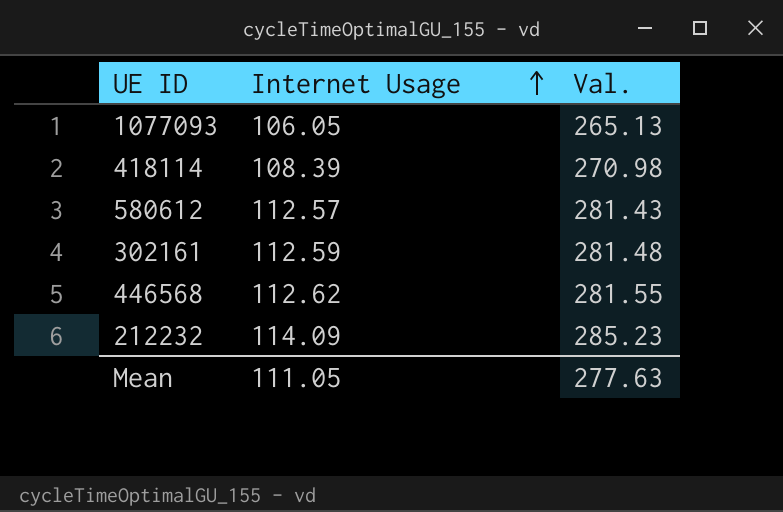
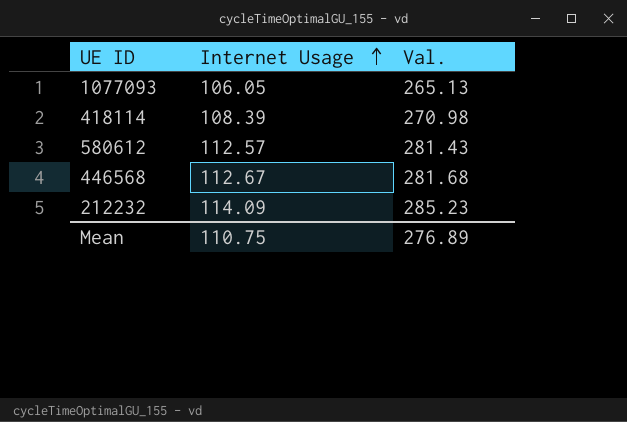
row 302161: 112.59 | 281.48 -> none
446568 | Internet Usage: 112.62 -> 112.67
446568 | Val.: 281.55 -> 281.68
Mean | Internet Usage: 111.05 -> 110.75
Mean | Val.: 277.63 -> 276.89

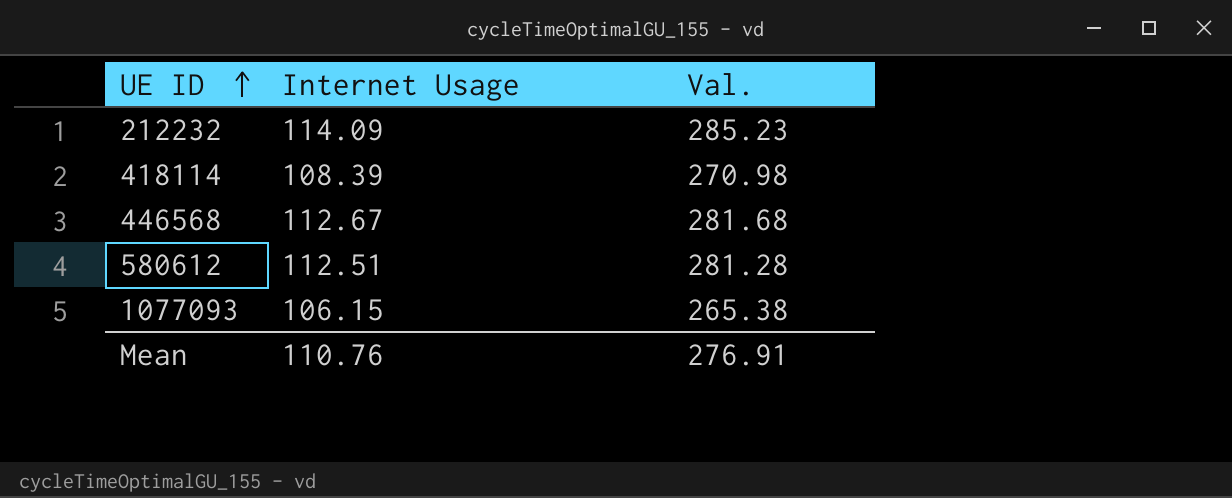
row order: Internet Usage ascending -> UE ID ascending
580612 | Internet Usage: 112.57 -> 112.51
580612 | Val.: 281.43 -> 281.28
1077093 | Internet Usage: 106.05 -> 106.15
1077093 | Val.: 265.13 -> 265.38
Mean | Internet Usage: 110.75 -> 110.76
Mean | Val.: 276.89 -> 276.91

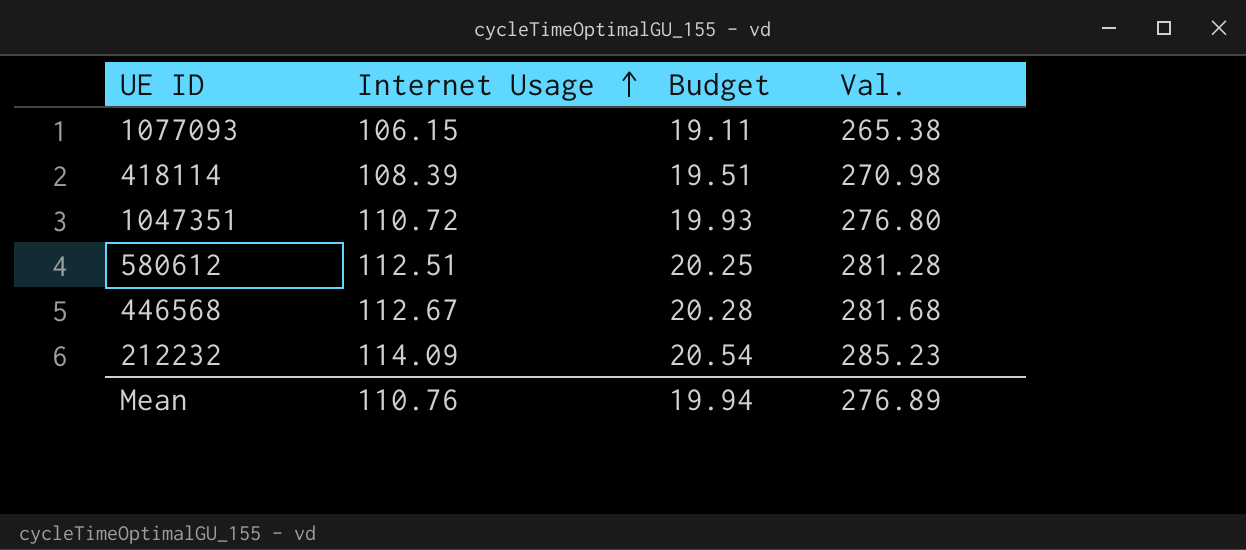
row order: UE ID ascending -> Internet Usage ascending
column Budget | formula: none -> [Internet Usage] * 0.18
row 1047351: none -> 110.72 | 19.93 | 276.80
Mean | Val.: 276.91 -> 276.89

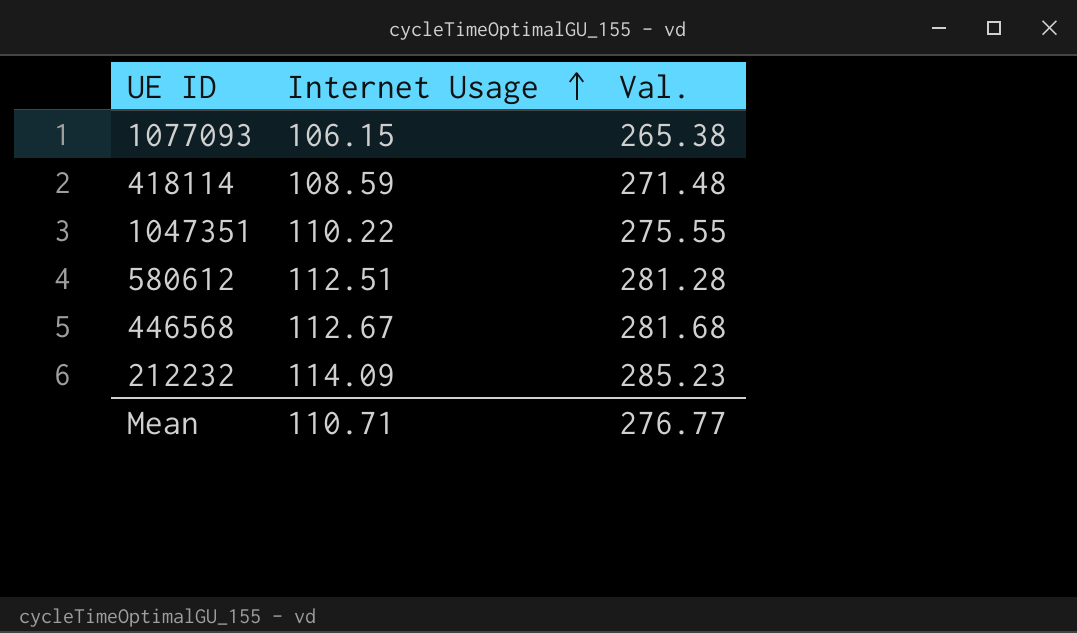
column Budget | formula: [Internet Usage] * 0.18 -> none
418114 | Internet Usage: 108.39 -> 108.59
418114 | Val.: 270.98 -> 271.48
1047351 | Internet Usage: 110.72 -> 110.22
1047351 | Val.: 276.80 -> 275.55
Mean | Internet Usage: 110.76 -> 110.71
Mean | Val.: 276.89 -> 276.77

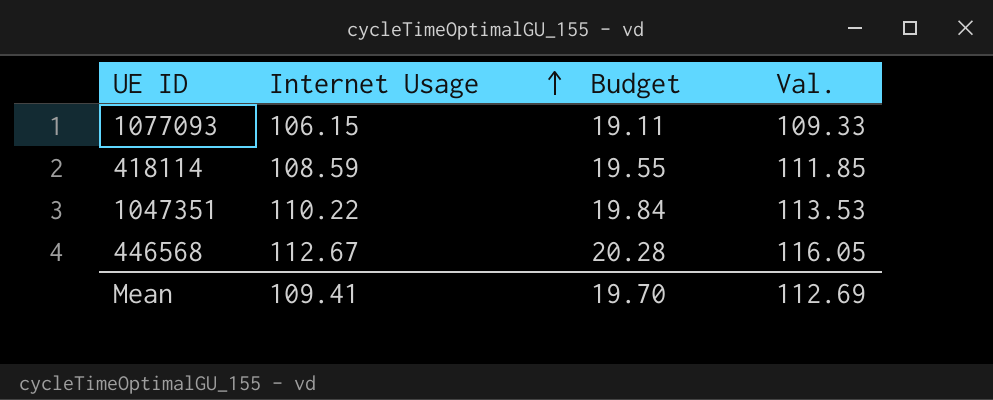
column Budget | formula: none -> [Internet Usage] * 0.18
column Val. | formula: [Internet Usage] * 2.5 -> [Internet Usage] * 1.03
row 580612: 112.51 | 281.28 -> none
row 212232: 114.09 | 285.23 -> none
Mean | Internet Usage: 110.71 -> 109.41
Mean | Val.: 276.77 -> 112.69

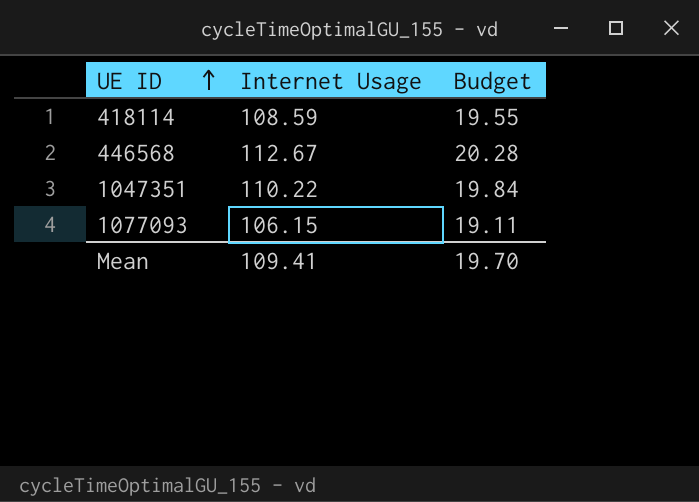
row order: Internet Usage ascending -> UE ID ascending
column Val. | formula: [Internet Usage] * 1.03 -> none

